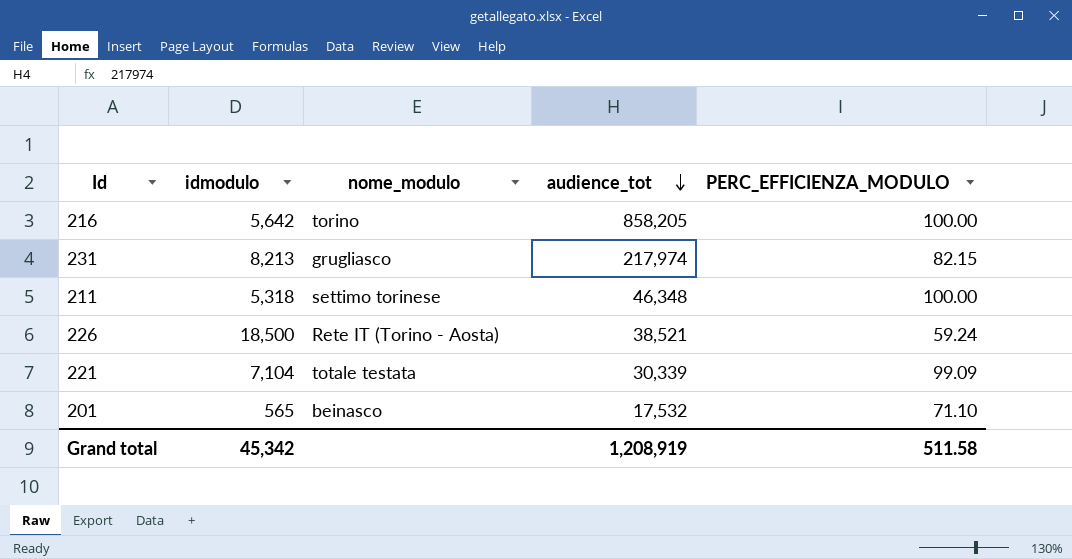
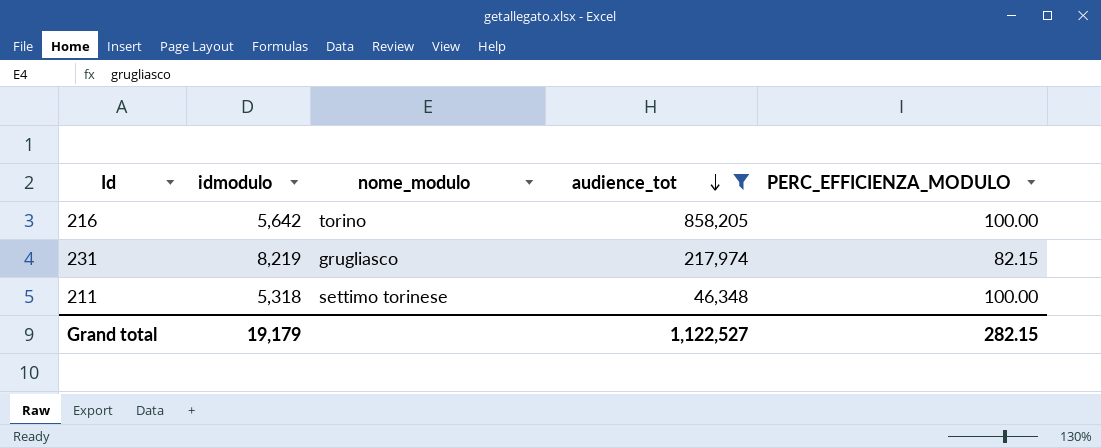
filter: none -> audience_tot >= 46,348
231 | idmodulo: 8,213 -> 8,219
Grand total | idmodulo: 45,342 -> 19,179
Grand total | audience_tot: 1,208,919 -> 1,122,527
Grand total | PERC_EFFICIENZA_MODULO: 511.58 -> 282.15

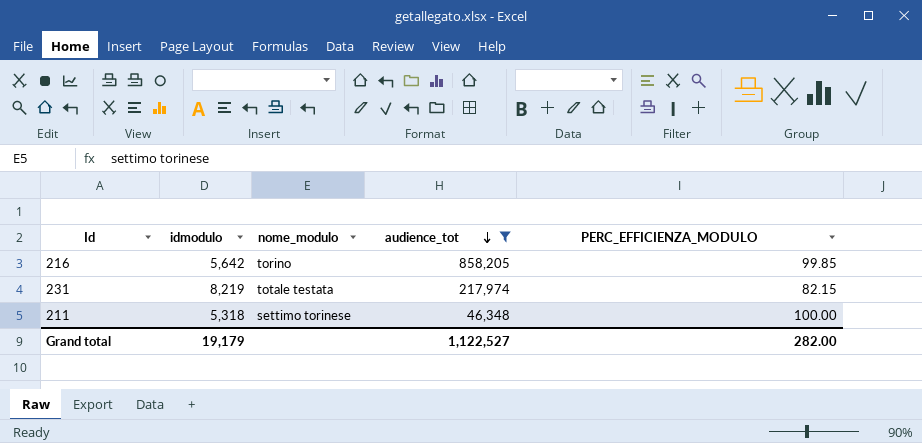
216 | PERC_EFFICIENZA_MODULO: 100.00 -> 99.85
231 | nome_modulo: grugliasco -> totale testata
Grand total | PERC_EFFICIENZA_MODULO: 282.15 -> 282.00

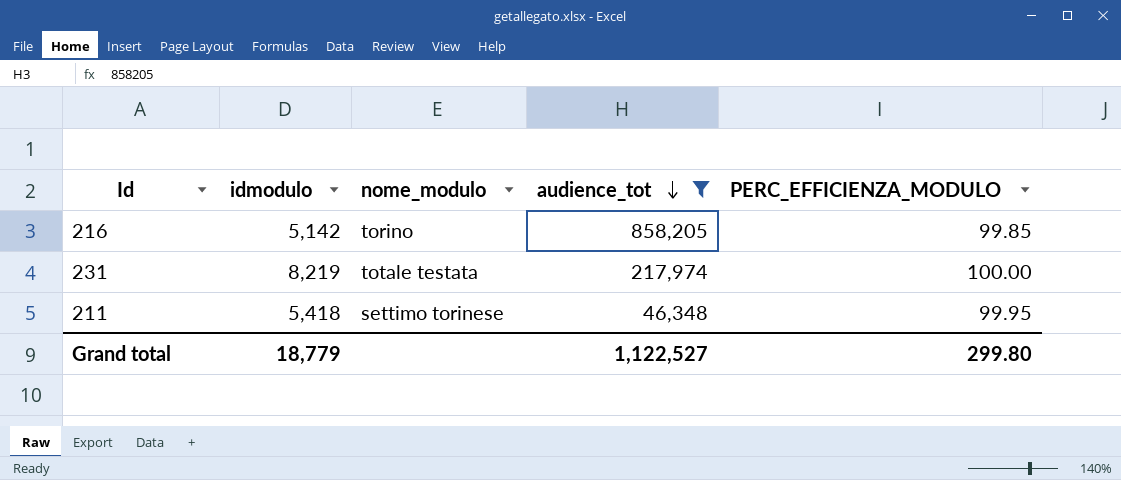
216 | idmodulo: 5,642 -> 5,142
231 | PERC_EFFICIENZA_MODULO: 82.15 -> 100.00
211 | idmodulo: 5,318 -> 5,418
211 | PERC_EFFICIENZA_MODULO: 100.00 -> 99.95
Grand total | idmodulo: 19,179 -> 18,779
Grand total | PERC_EFFICIENZA_MODULO: 282.00 -> 299.80

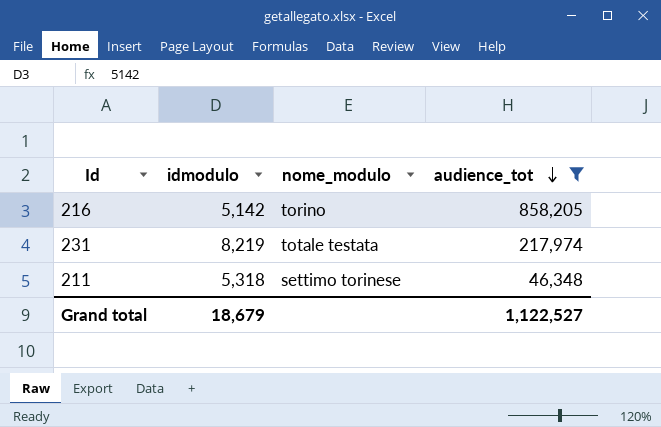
column PERC_EFFICIENZA_MODULO | position: 5 -> none
211 | idmodulo: 5,418 -> 5,318
Grand total | idmodulo: 18,779 -> 18,679

